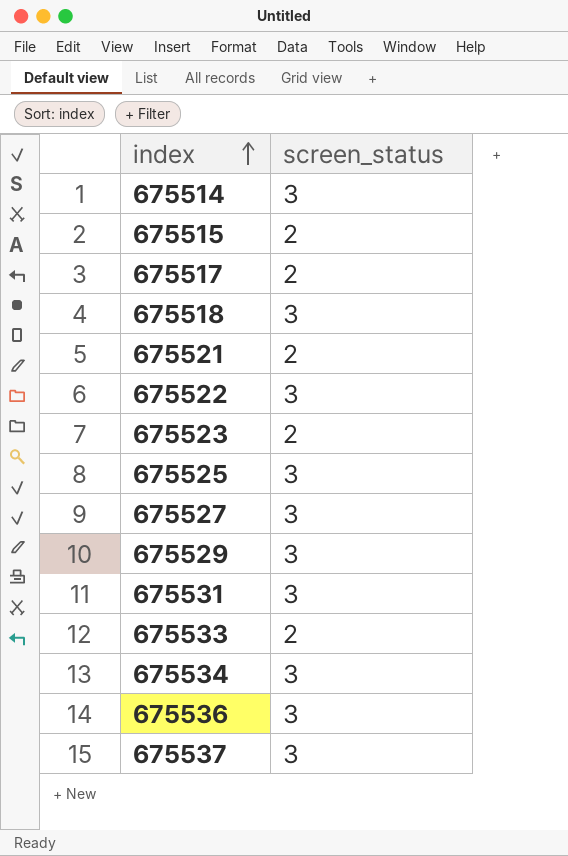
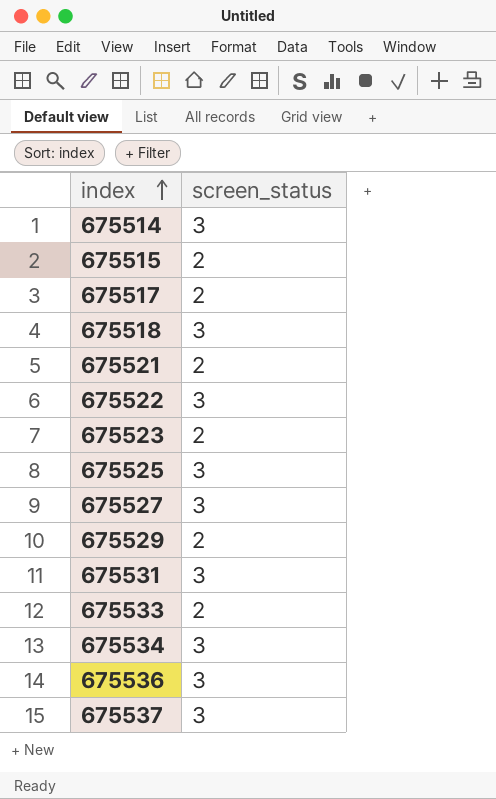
675529 | screen_status: 3 -> 2

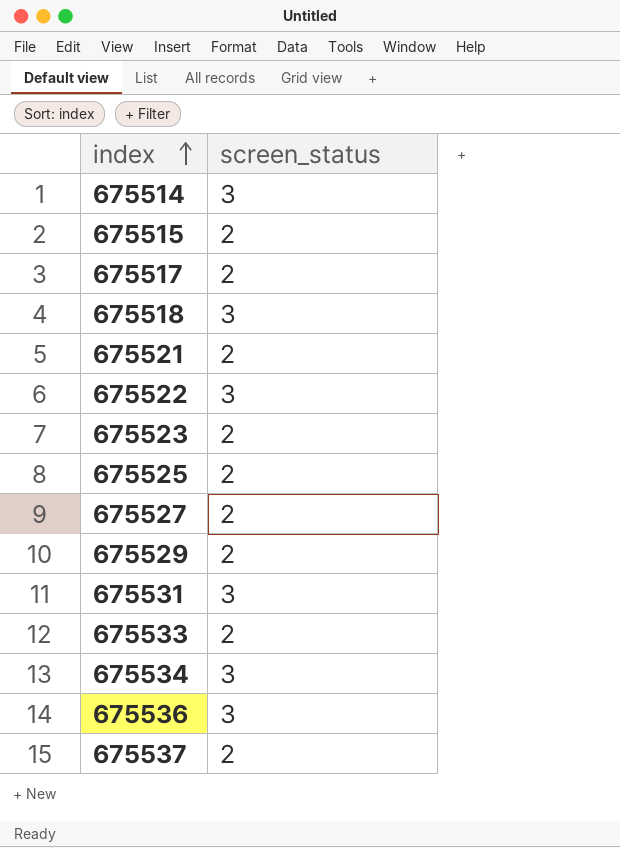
675525 | screen_status: 3 -> 2
675527 | screen_status: 3 -> 2
675537 | screen_status: 3 -> 2

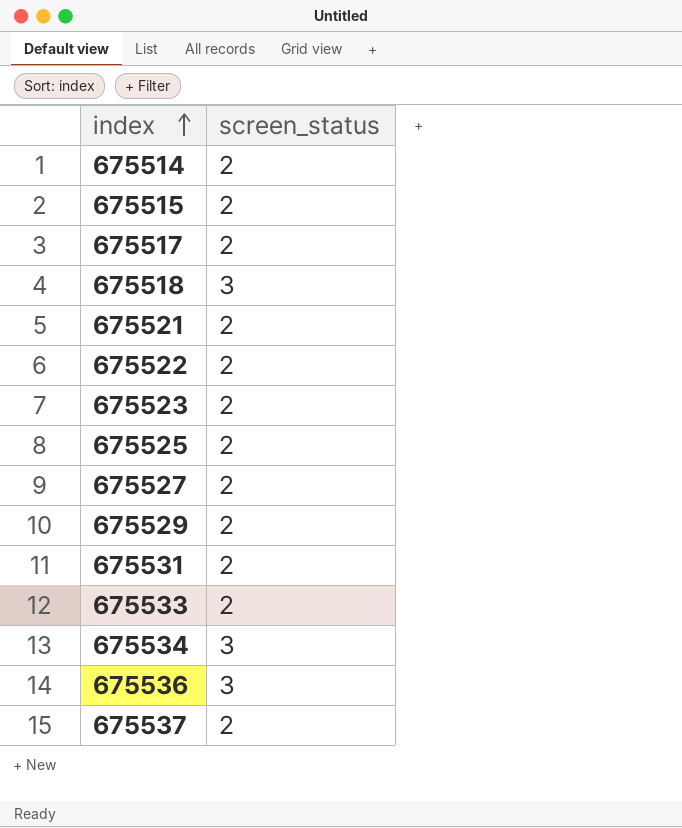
675514 | screen_status: 3 -> 2
675522 | screen_status: 3 -> 2
675531 | screen_status: 3 -> 2

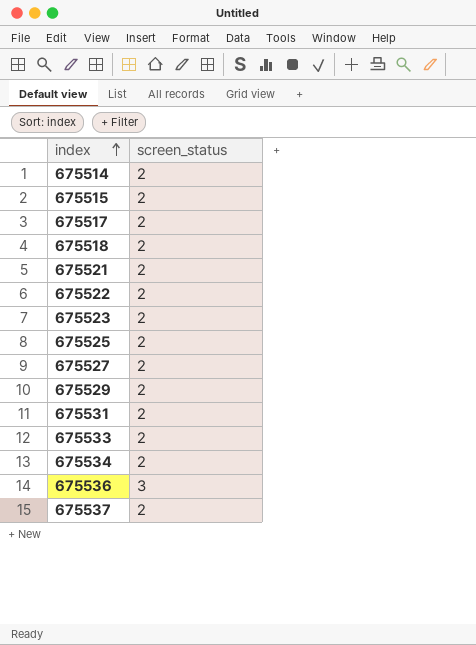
675518 | screen_status: 3 -> 2
675534 | screen_status: 3 -> 2

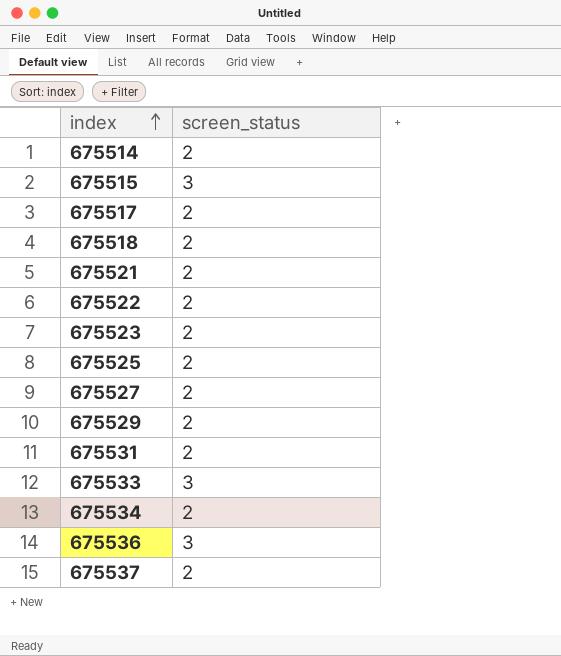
675515 | screen_status: 2 -> 3
675533 | screen_status: 2 -> 3

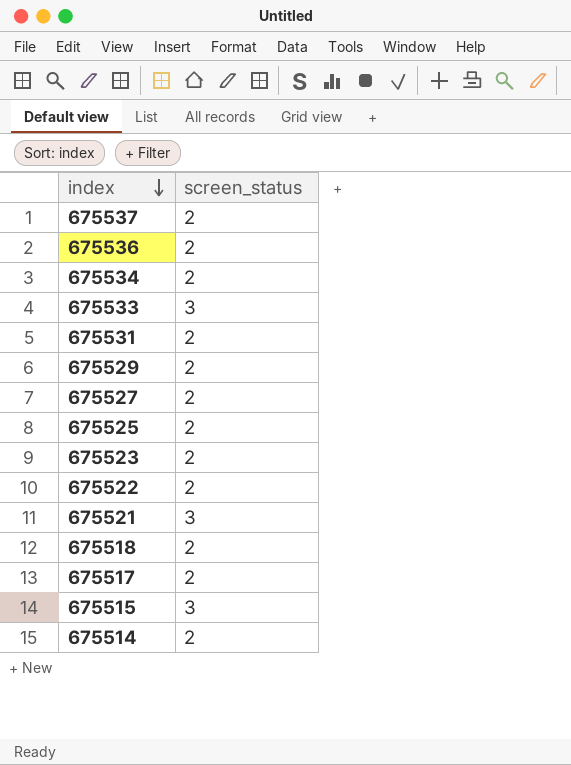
row order: index ascending -> index descending
675536 | screen_status: 3 -> 2
675521 | screen_status: 2 -> 3

